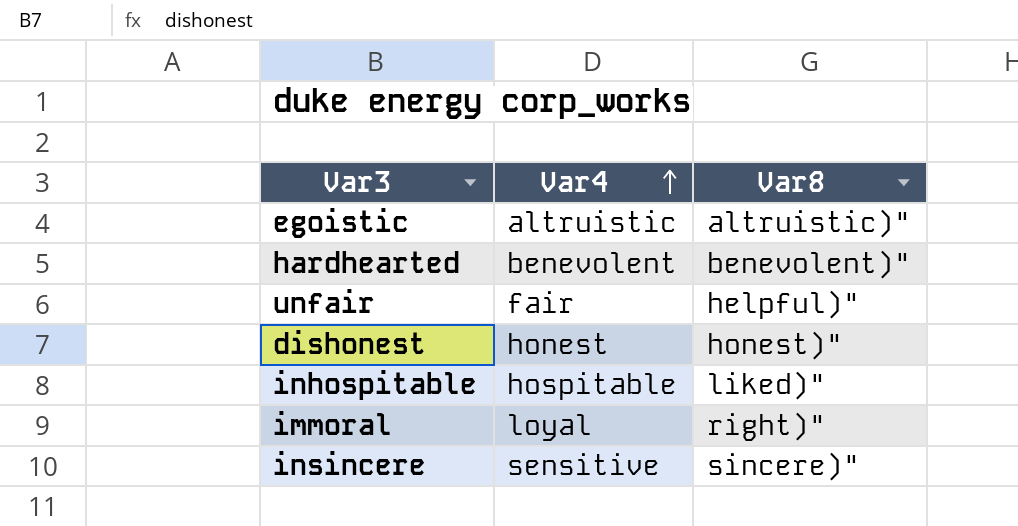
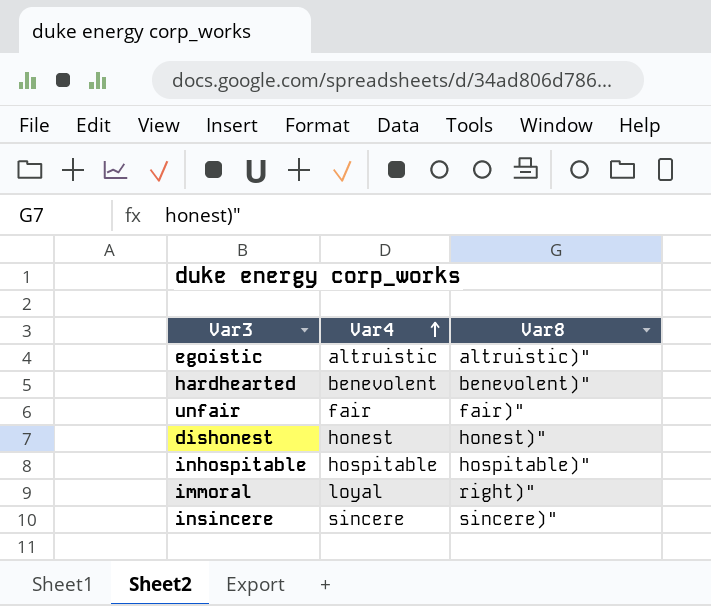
unfair | Var8: helpful)" -> fair)"
inhospitable | Var8: liked)" -> hospitable)"
insincere | Var4: sensitive -> sincere

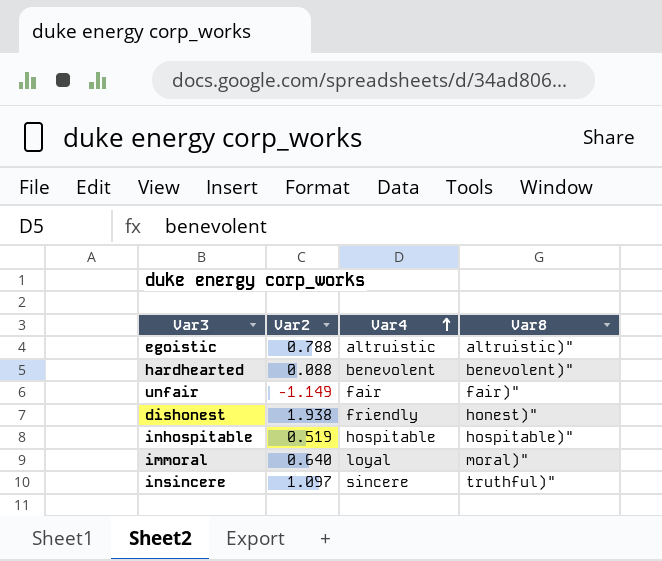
column Var2 | position: none -> 2
dishonest | Var4: honest -> friendly
immoral | Var8: right)" -> moral)"
insincere | Var8: sincere)" -> truthful)"

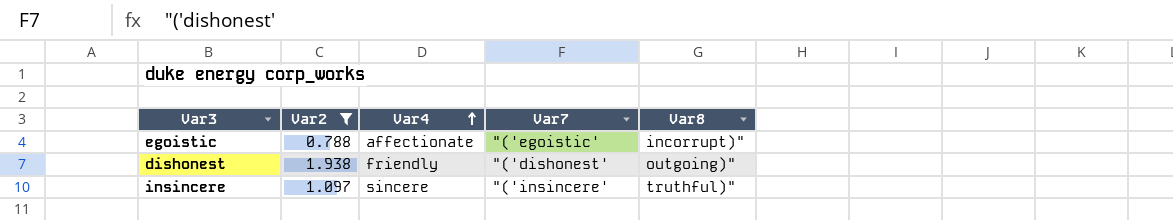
filter: none -> Var2 >= 0.788
column Var7 | position: none -> 4
egoistic | Var4: altruistic -> affectionate
egoistic | Var8: altruistic)" -> incorrupt)"
dishonest | Var8: honest)" -> outgoing)"

